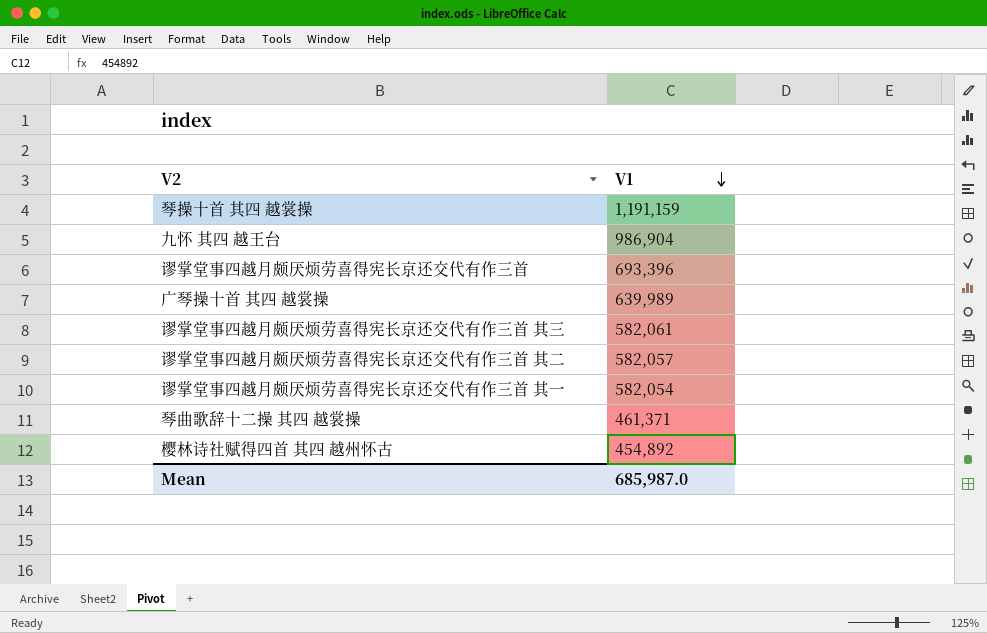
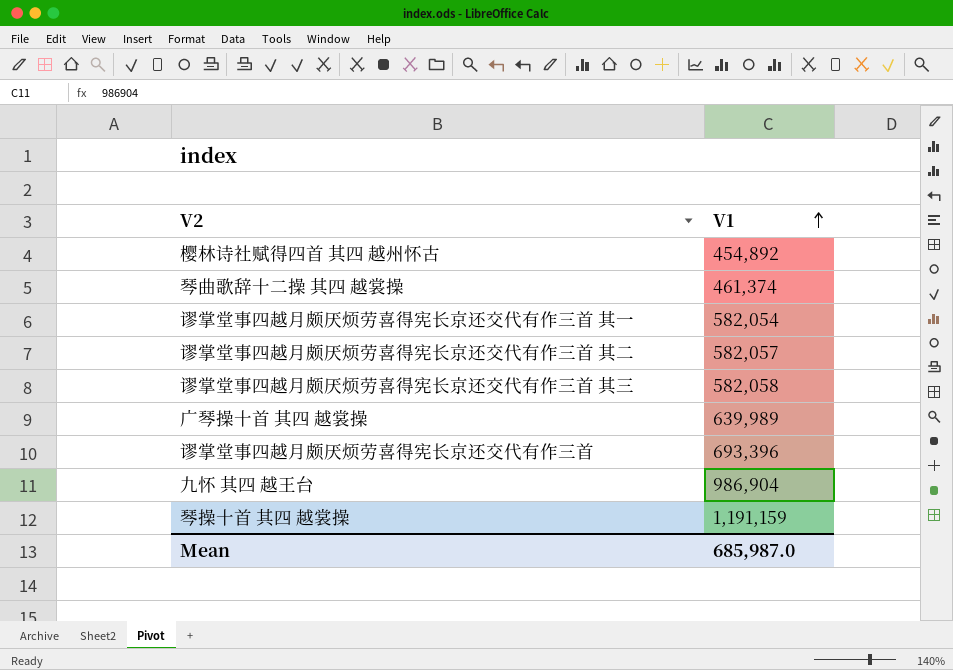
row order: V1 descending -> V1 ascending
琴曲歌辞十二操 其四 越裳操 | V1: 461,371 -> 461,374
谬掌堂事四越月颇厌烦劳喜得宪长京还交代有作三首 其三 | V1: 582,061 -> 582,058

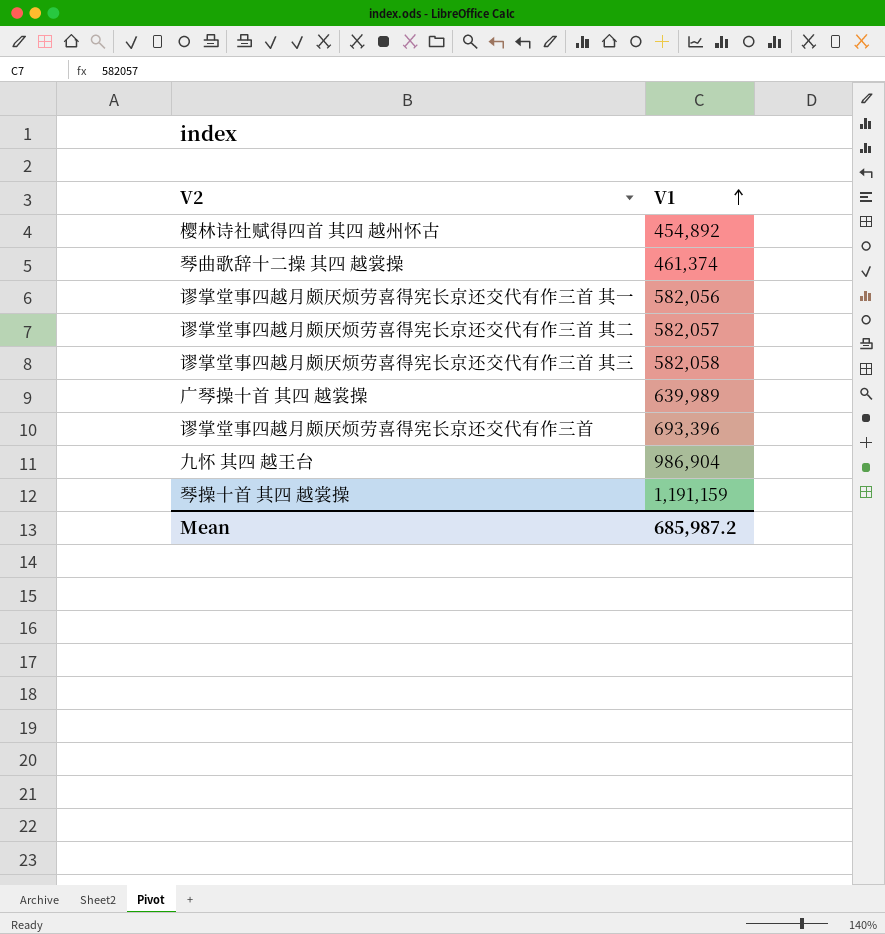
谬掌堂事四越月颇厌烦劳喜得宪长京还交代有作三首 其一 | V1: 582,054 -> 582,056
Mean | V1: 685,987.0 -> 685,987.2

